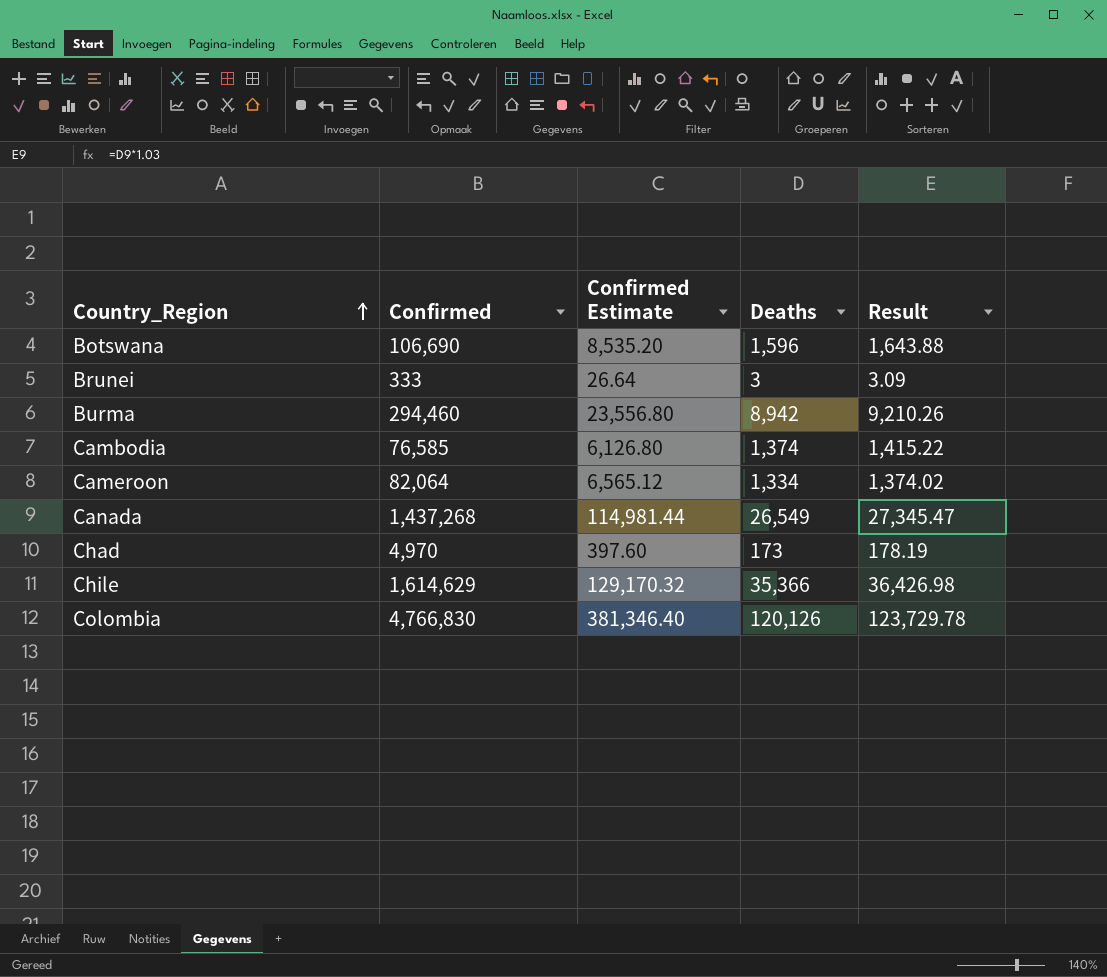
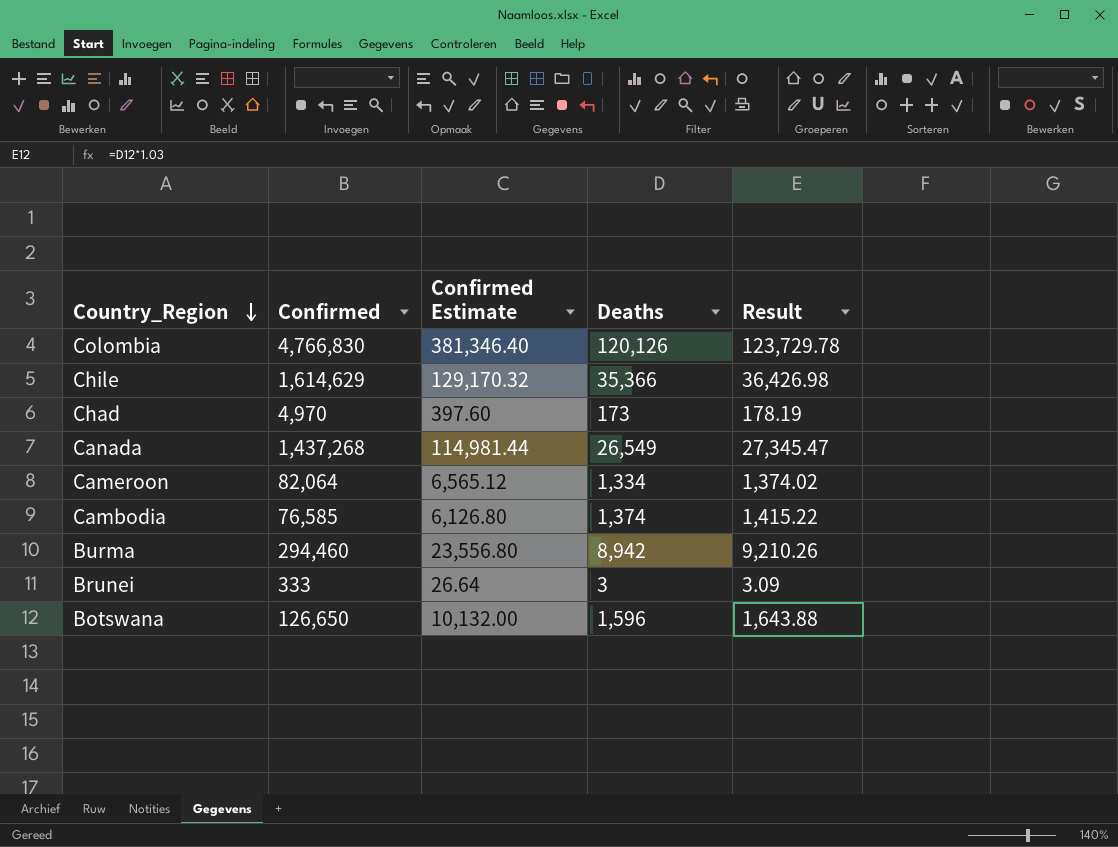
row order: Country_Region ascending -> Country_Region descending
Botswana | Confirmed: 106,690 -> 126,650
Botswana | Confirmed Estimate: 8,535.20 -> 10,132.00

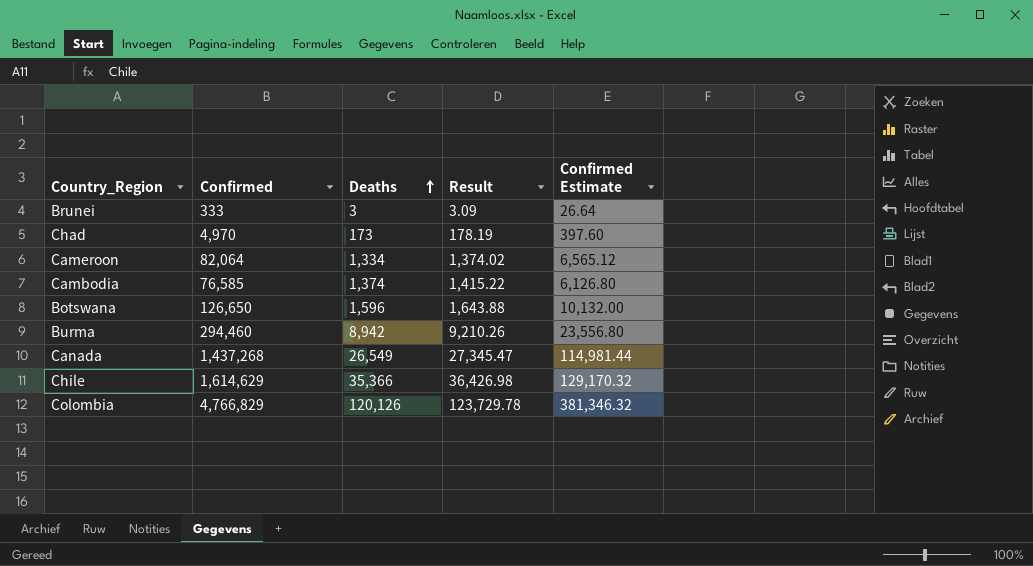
row order: Country_Region descending -> Deaths ascending
column Confirmed Estimate | position: 3 -> 5
Colombia | Confirmed: 4,766,830 -> 4,766,829
Colombia | Confirmed Estimate: 381,346.40 -> 381,346.32

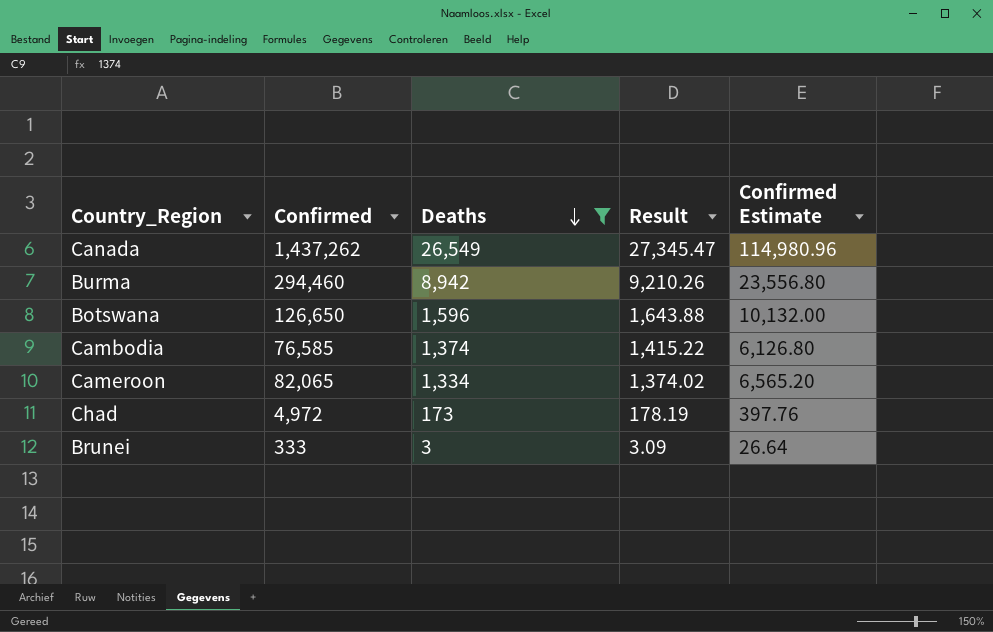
filter: none -> Deaths <= 26,549
row order: Deaths ascending -> Deaths descending
Canada | Confirmed: 1,437,268 -> 1,437,262
Canada | Confirmed Estimate: 114,981.44 -> 114,980.96
Cameroon | Confirmed: 82,064 -> 82,065
Cameroon | Confirmed Estimate: 6,565.12 -> 6,565.20
Chad | Confirmed: 4,970 -> 4,972
Chad | Confirmed Estimate: 397.60 -> 397.76

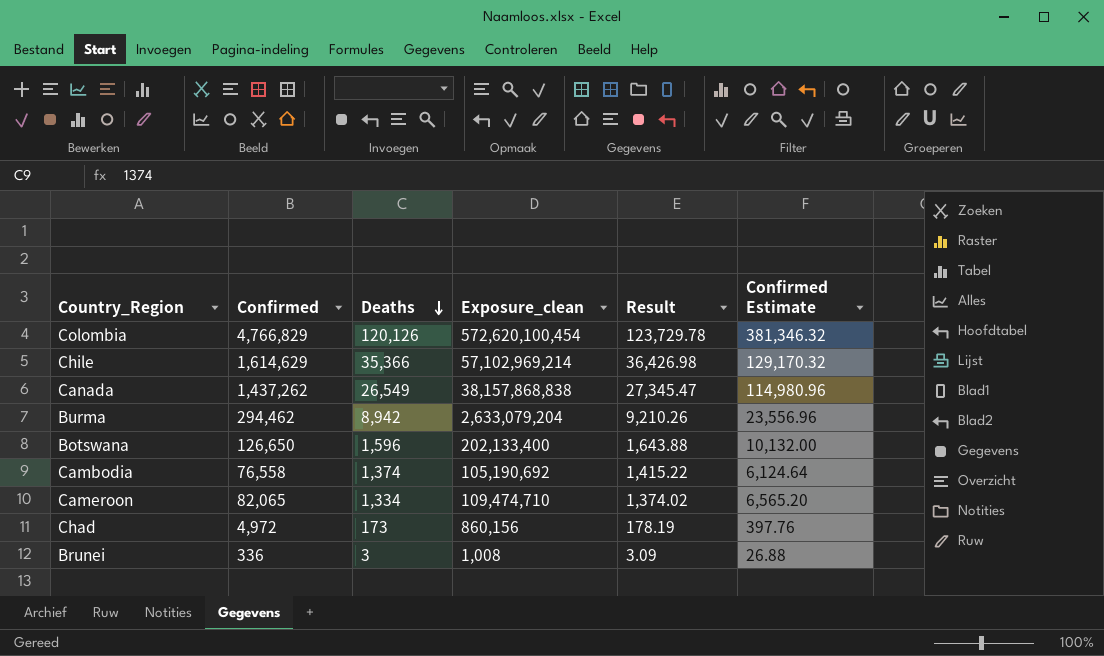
filter: Deaths <= 26,549 -> none
column Exposure_clean | formula: none -> [Confirmed] * [Deaths]
Burma | Confirmed: 294,460 -> 294,462
Burma | Confirmed Estimate: 23,556.80 -> 23,556.96
Cambodia | Confirmed: 76,585 -> 76,558
Cambodia | Confirmed Estimate: 6,126.80 -> 6,124.64
Brunei | Confirmed: 333 -> 336
Brunei | Confirmed Estimate: 26.64 -> 26.88

